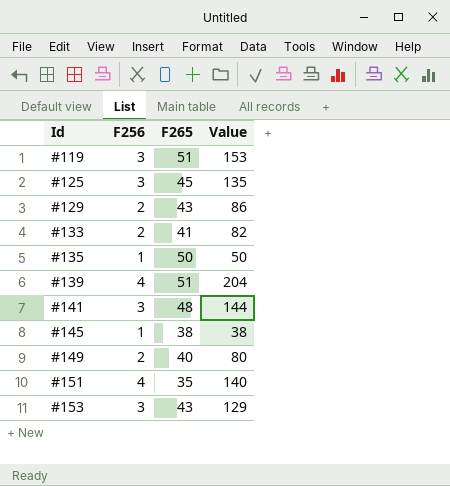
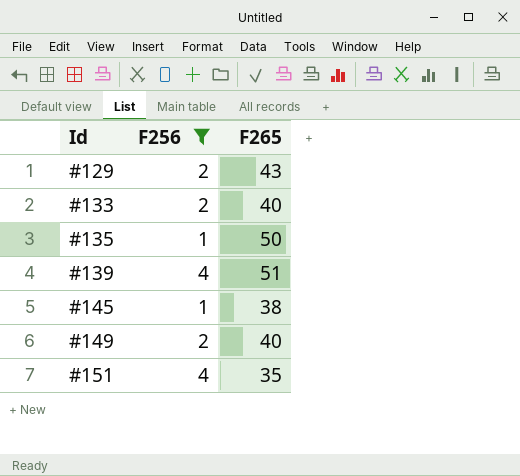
filter: none -> F256 != 3
column Value | formula: [F256] * [F265] -> none
#133 | F265: 41 -> 40

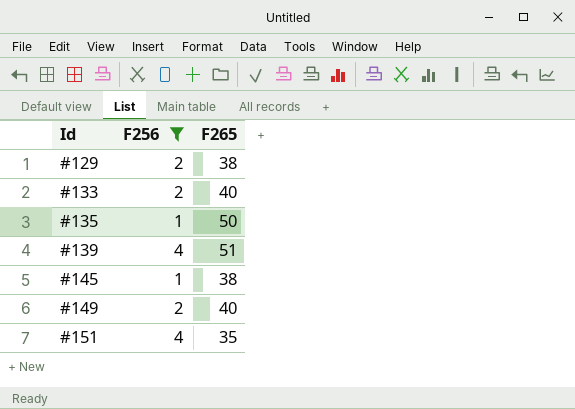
#129 | F265: 43 -> 38

